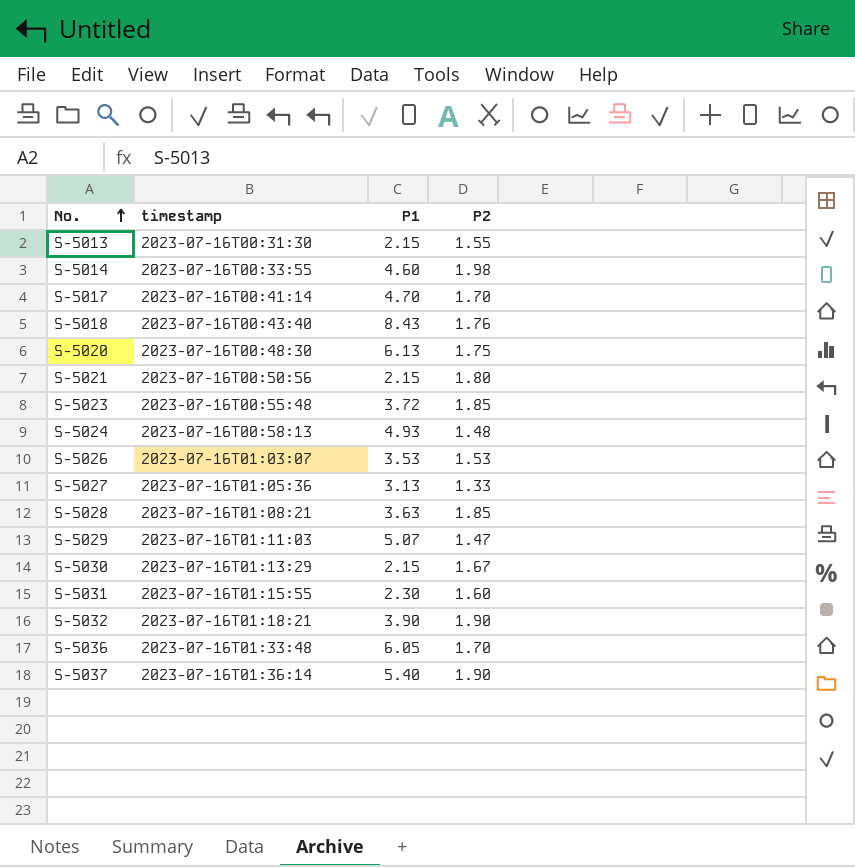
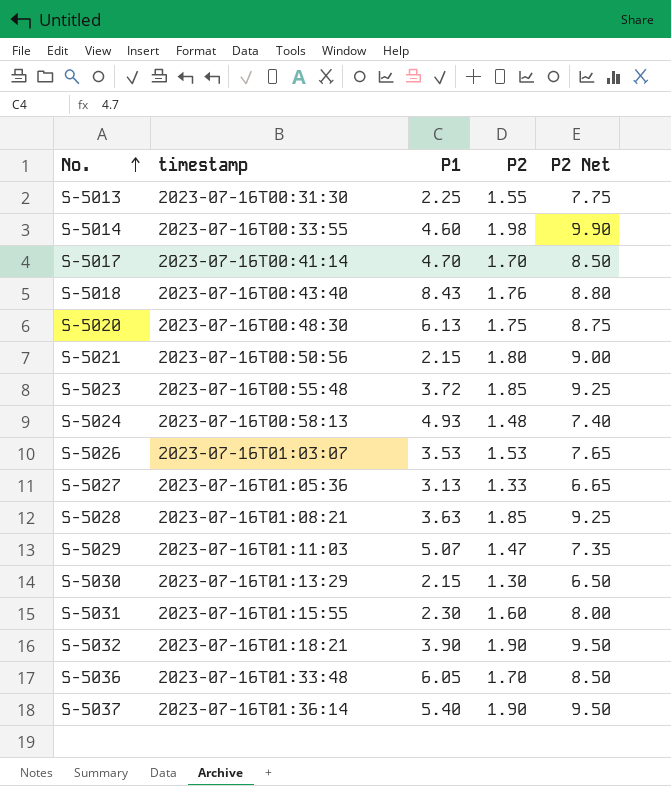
column P2 Net | formula: none -> [P2] * 5
S-5013 | P1: 2.15 -> 2.25
S-5030 | P2: 1.67 -> 1.30

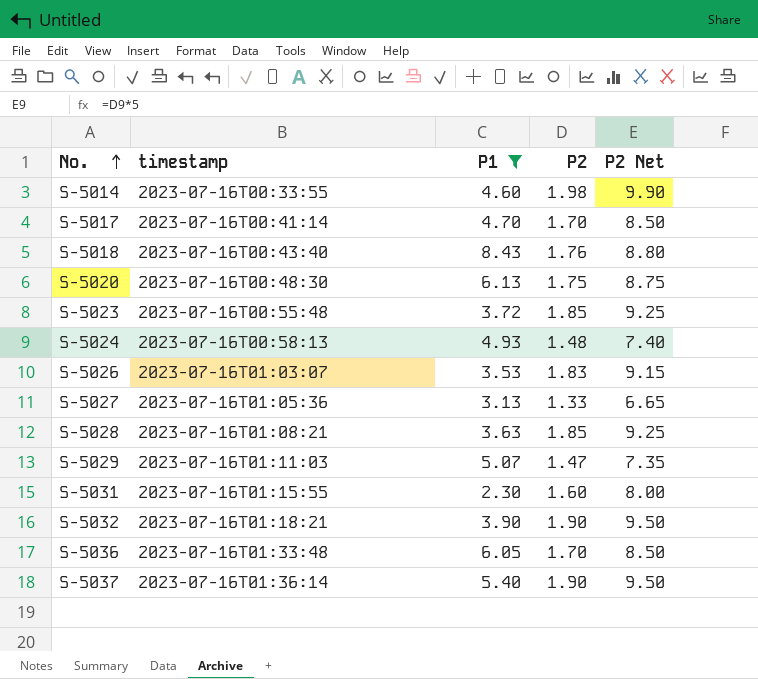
filter: none -> P1 >= 2.30
S-5026 | P2: 1.53 -> 1.83
S-5026 | P2 Net: 7.65 -> 9.15

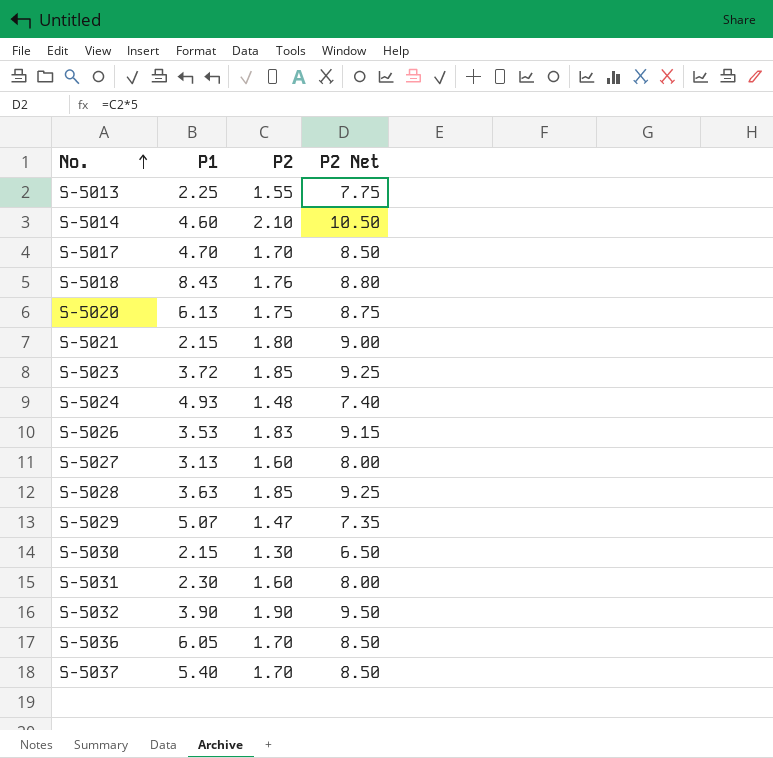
filter: P1 >= 2.30 -> none
column timestamp | position: 2 -> none
S-5014 | P2: 1.98 -> 2.10
S-5014 | P2 Net: 9.90 -> 10.50
S-5027 | P2: 1.33 -> 1.60
S-5027 | P2 Net: 6.65 -> 8.00
S-5037 | P2: 1.90 -> 1.70
S-5037 | P2 Net: 9.50 -> 8.50

